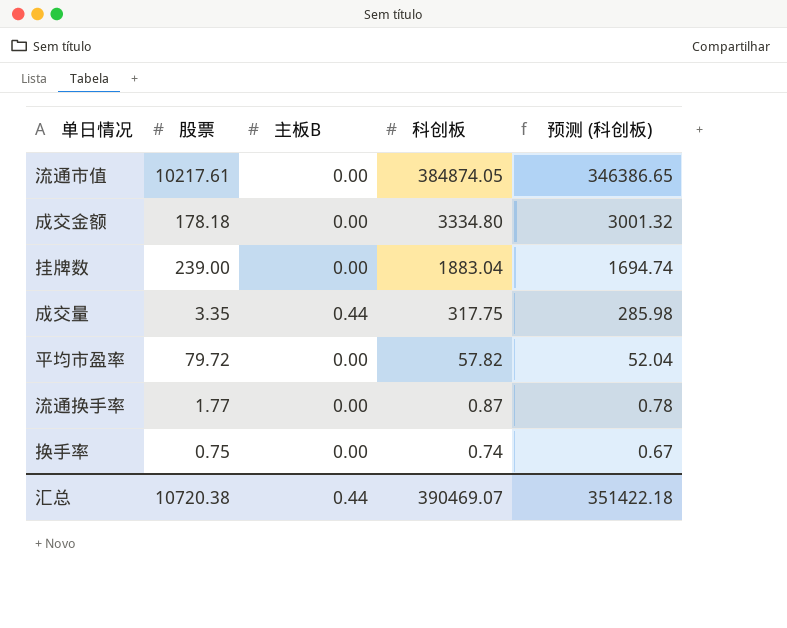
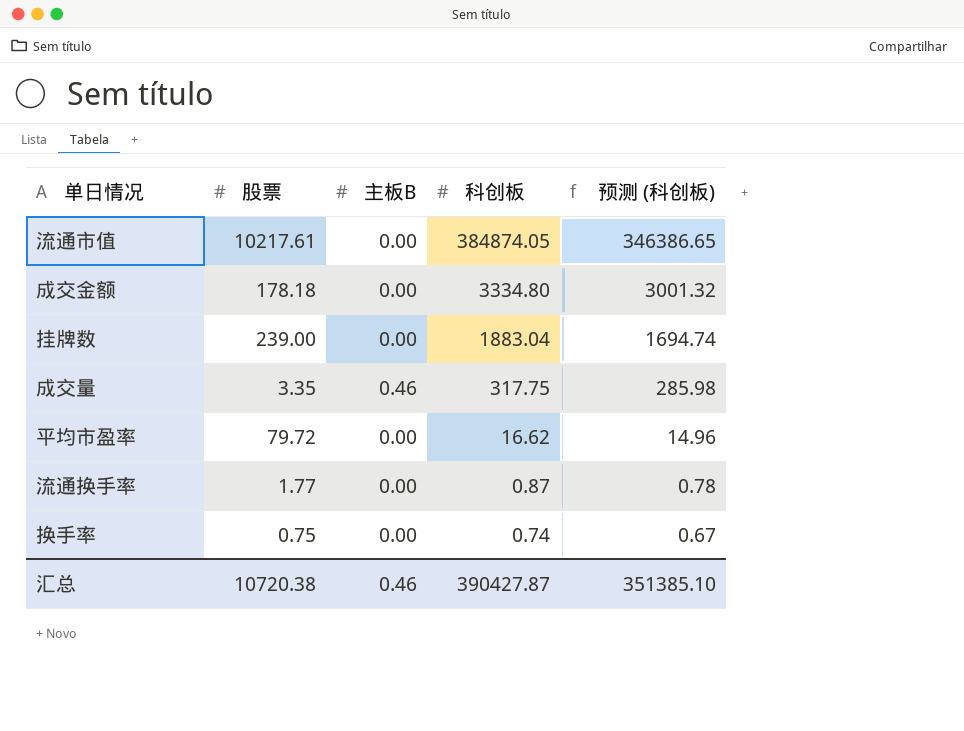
成交量 | 主板B: 0.44 -> 0.46
平均市盈率 | 科创板: 57.82 -> 16.62
平均市盈率 | 预测 (科创板): 52.04 -> 14.96
汇总 | 主板B: 0.44 -> 0.46
汇总 | 科创板: 390469.07 -> 390427.87
汇总 | 预测 (科创板): 351422.18 -> 351385.10

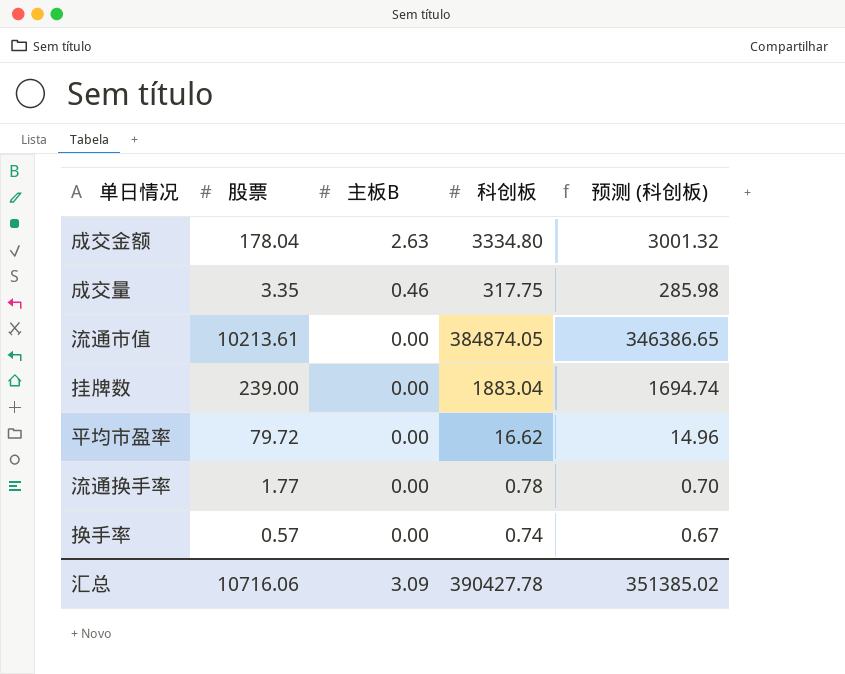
row order: 科创板 descending -> 主板B descending
成交金额 | 股票: 178.18 -> 178.04
成交金额 | 主板B: 0.00 -> 2.63
流通市值 | 股票: 10217.61 -> 10213.61
流通换手率 | 科创板: 0.87 -> 0.78
流通换手率 | 预测 (科创板): 0.78 -> 0.70
换手率 | 股票: 0.75 -> 0.57
汇总 | 股票: 10720.38 -> 10716.06
汇总 | 主板B: 0.46 -> 3.09
汇总 | 科创板: 390427.87 -> 390427.78
汇总 | 预测 (科创板): 351385.10 -> 351385.02

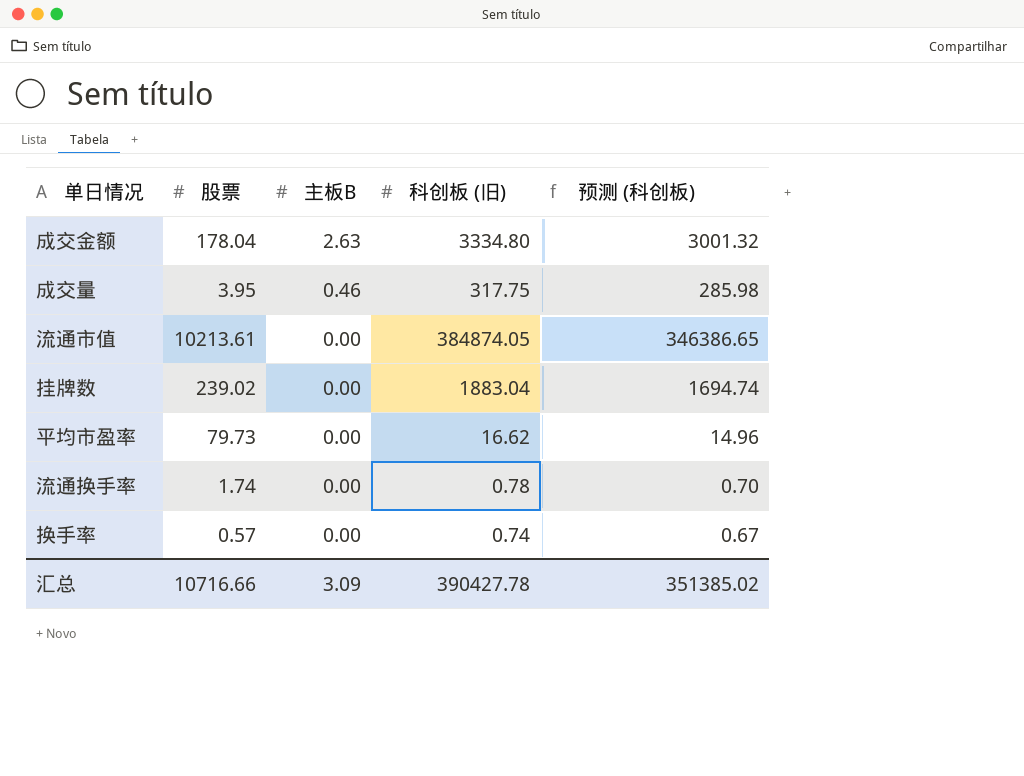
column name: 科创板 -> 科创板 (旧)
成交量 | 股票: 3.35 -> 3.95
挂牌数 | 股票: 239.00 -> 239.02
平均市盈率 | 股票: 79.72 -> 79.73
流通换手率 | 股票: 1.77 -> 1.74
汇总 | 股票: 10716.06 -> 10716.66

